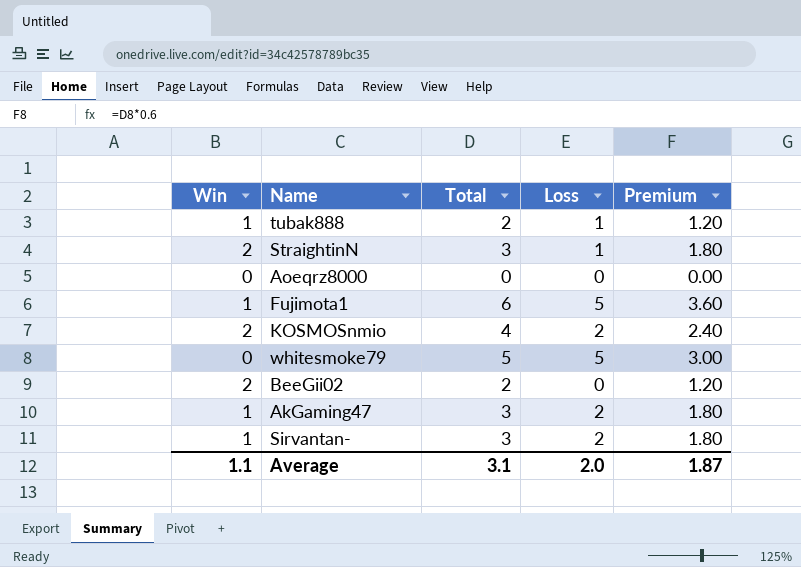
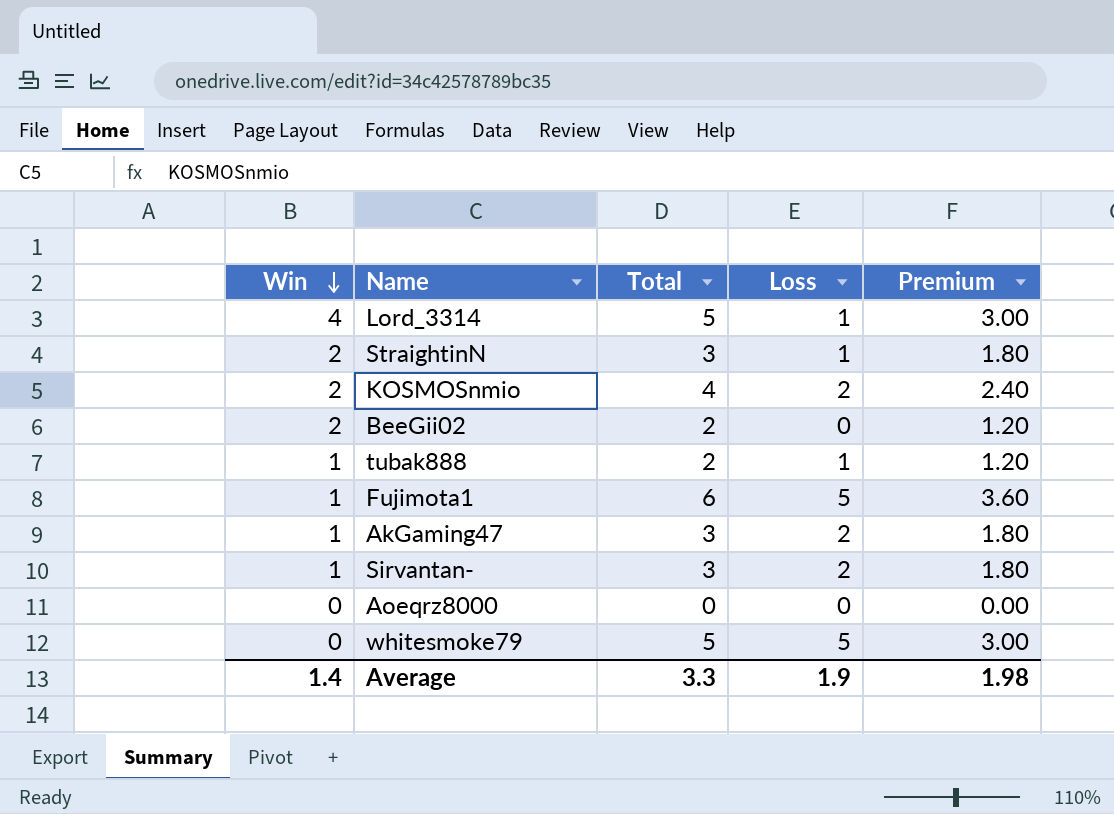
row order: none -> Win descending
row Lord_3314: none -> 4 | 5 | 1 | 3.00
Average | Win: 1.1 -> 1.4
Average | Total: 3.1 -> 3.3
Average | Loss: 2.0 -> 1.9
Average | Premium: 1.87 -> 1.98

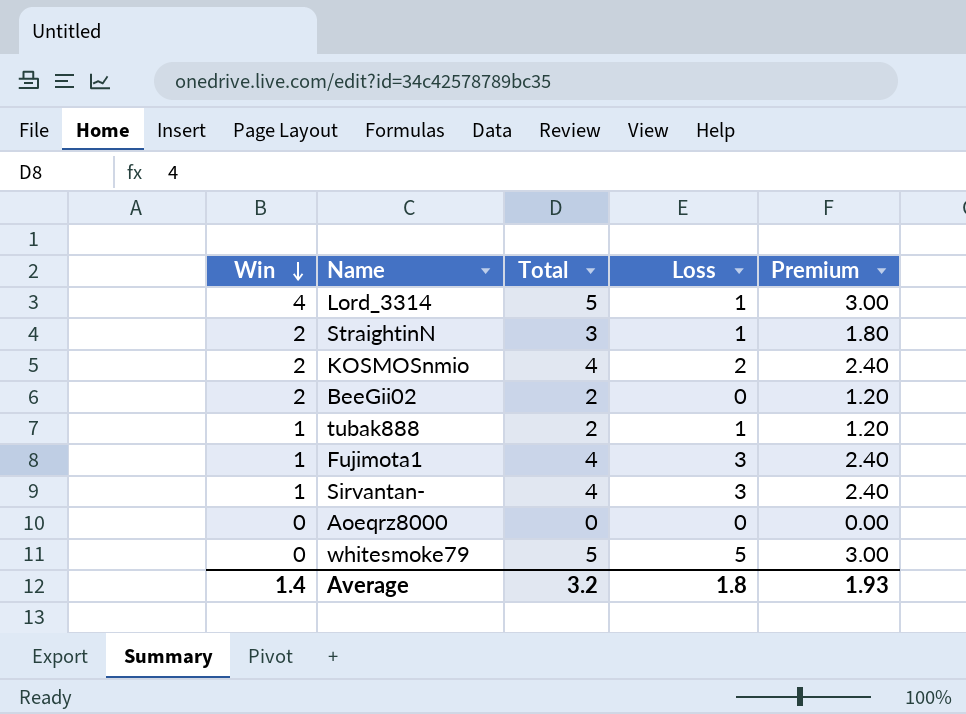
row AkGaming47: 1 | 3 | 2 | 1.80 -> none
Fujimota1 | Total: 6 -> 4
Fujimota1 | Loss: 5 -> 3
Fujimota1 | Premium: 3.60 -> 2.40
Sirvantan- | Total: 3 -> 4
Sirvantan- | Loss: 2 -> 3
Sirvantan- | Premium: 1.80 -> 2.40
Average | Total: 3.3 -> 3.2
Average | Loss: 1.9 -> 1.8
Average | Premium: 1.98 -> 1.93

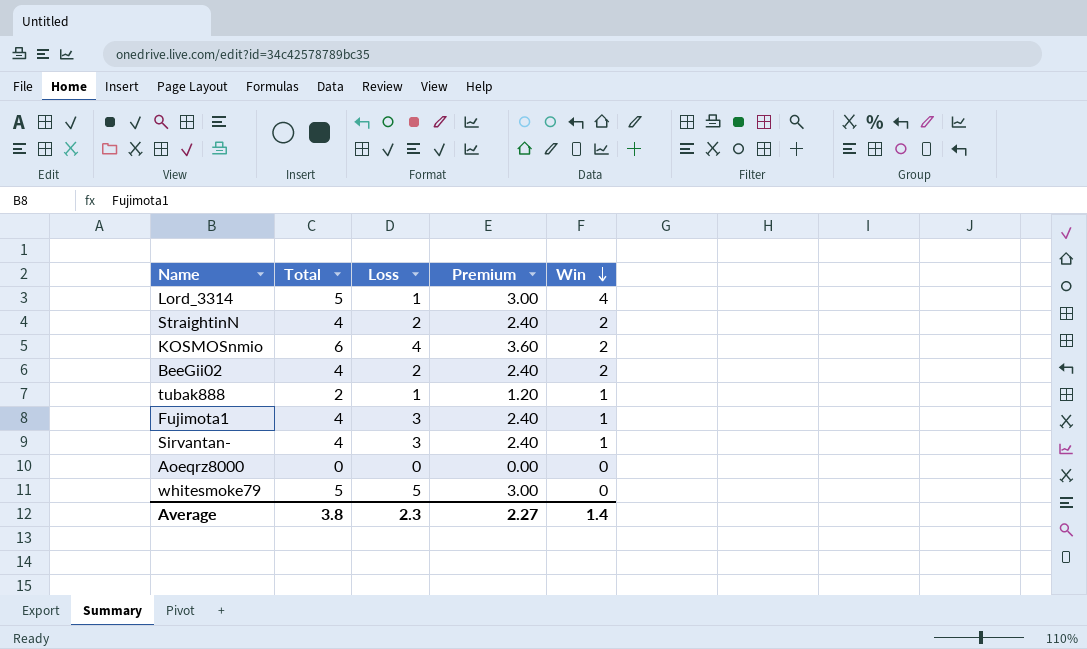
column Win | position: 1 -> 5
StraightinN | Total: 3 -> 4
StraightinN | Loss: 1 -> 2
StraightinN | Premium: 1.80 -> 2.40
KOSMOSnmio | Total: 4 -> 6
KOSMOSnmio | Loss: 2 -> 4
KOSMOSnmio | Premium: 2.40 -> 3.60
BeeGii02 | Total: 2 -> 4
BeeGii02 | Loss: 0 -> 2
BeeGii02 | Premium: 1.20 -> 2.40
Average | Total: 3.2 -> 3.8
Average | Loss: 1.8 -> 2.3
Average | Premium: 1.93 -> 2.27

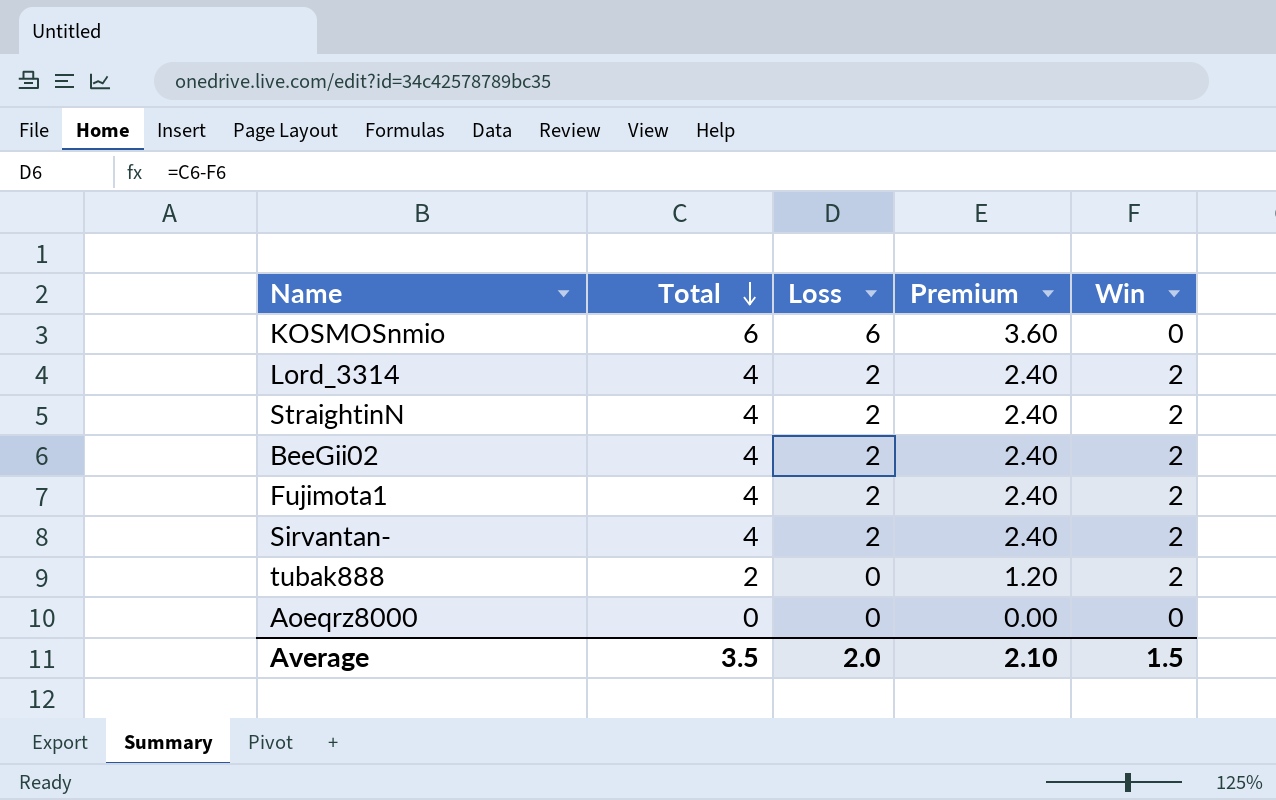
row order: Win descending -> Total descending
row whitesmoke79: 5 | 5 | 3.00 | 0 -> none
KOSMOSnmio | Loss: 4 -> 6
KOSMOSnmio | Win: 2 -> 0
Lord_3314 | Total: 5 -> 4
Lord_3314 | Loss: 1 -> 2
Lord_3314 | Premium: 3.00 -> 2.40
Lord_3314 | Win: 4 -> 2
Fujimota1 | Loss: 3 -> 2
Fujimota1 | Win: 1 -> 2
Sirvantan- | Loss: 3 -> 2
Sirvantan- | Win: 1 -> 2
tubak888 | Loss: 1 -> 0
tubak888 | Win: 1 -> 2
Average | Total: 3.8 -> 3.5
Average | Loss: 2.3 -> 2.0
Average | Premium: 2.27 -> 2.10
Average | Win: 1.4 -> 1.5

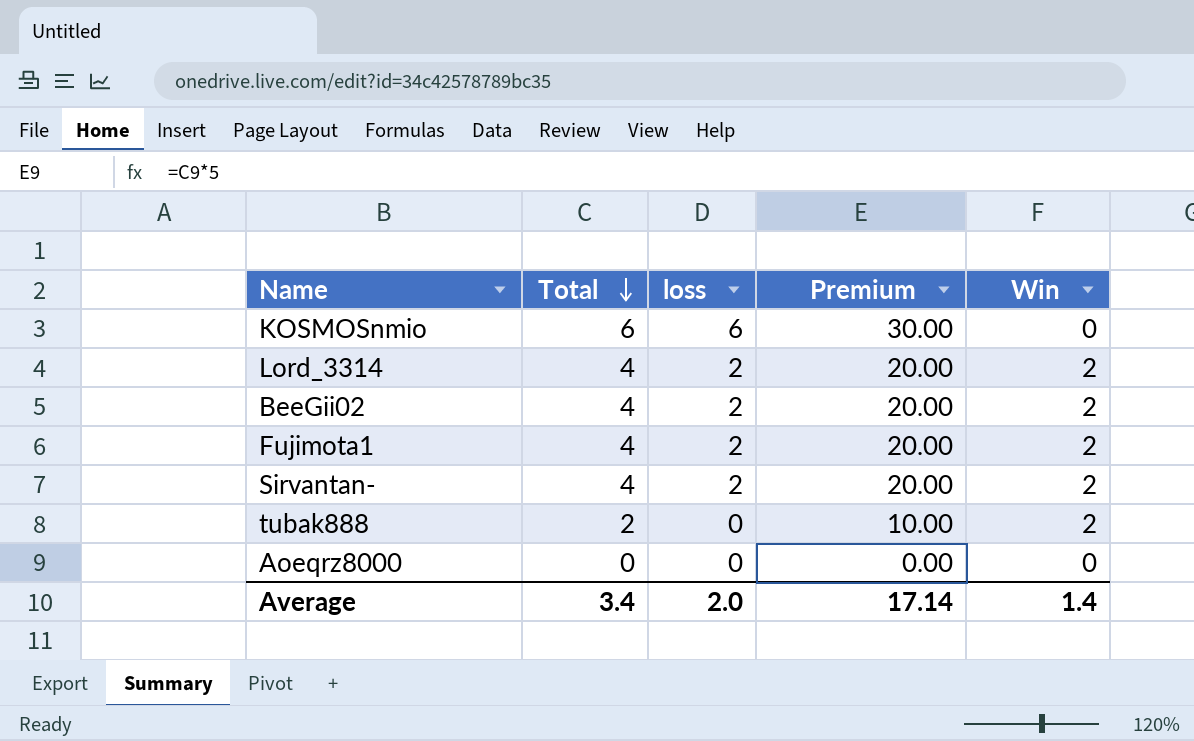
column name: Loss -> loss
column Premium | formula: [Total] * 0.6 -> [Total] * 5
row StraightinN: 4 | 2 | 2.40 | 2 -> none
Average | Total: 3.5 -> 3.4
Average | Premium: 2.10 -> 17.14
Average | Win: 1.5 -> 1.4

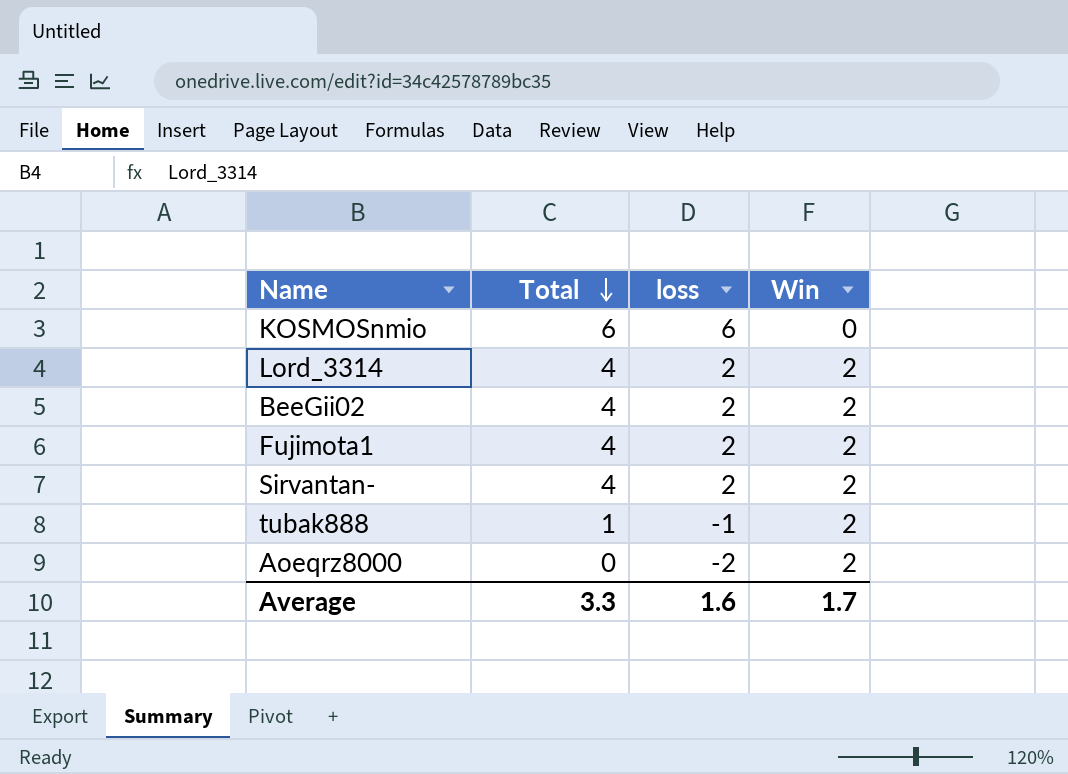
column Premium | formula: [Total] * 5 -> none
tubak888 | Total: 2 -> 1
tubak888 | loss: 0 -> -1
Aoeqrz8000 | loss: 0 -> -2
Aoeqrz8000 | Win: 0 -> 2
Average | Total: 3.4 -> 3.3
Average | loss: 2.0 -> 1.6
Average | Win: 1.4 -> 1.7

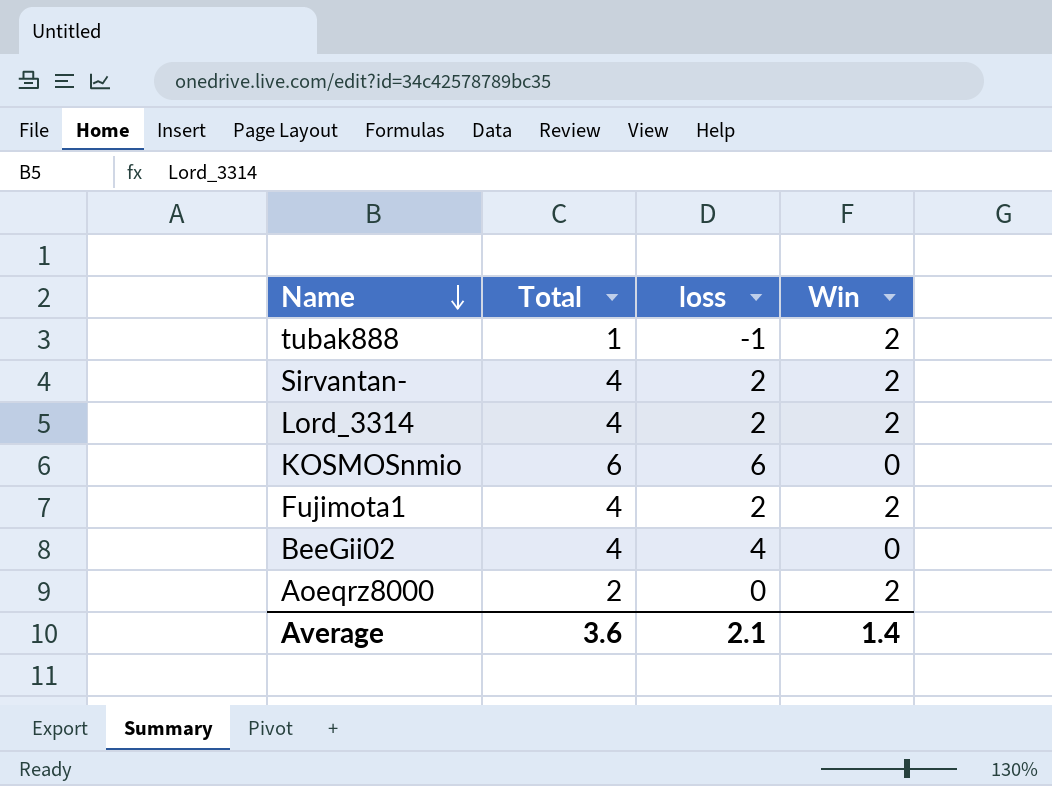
row order: Total descending -> Name descending
BeeGii02 | loss: 2 -> 4
BeeGii02 | Win: 2 -> 0
Aoeqrz8000 | Total: 0 -> 2
Aoeqrz8000 | loss: -2 -> 0
Average | Total: 3.3 -> 3.6
Average | loss: 1.6 -> 2.1
Average | Win: 1.7 -> 1.4

